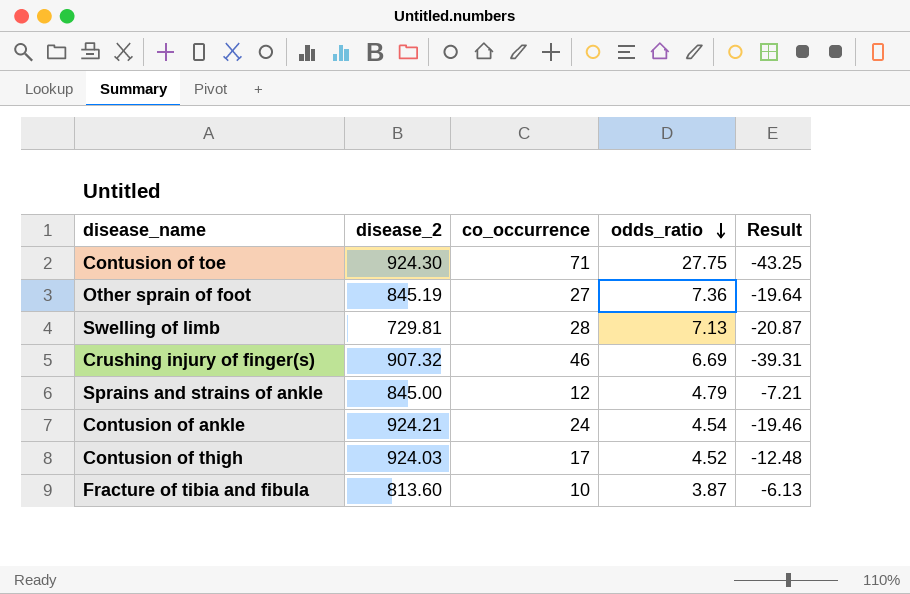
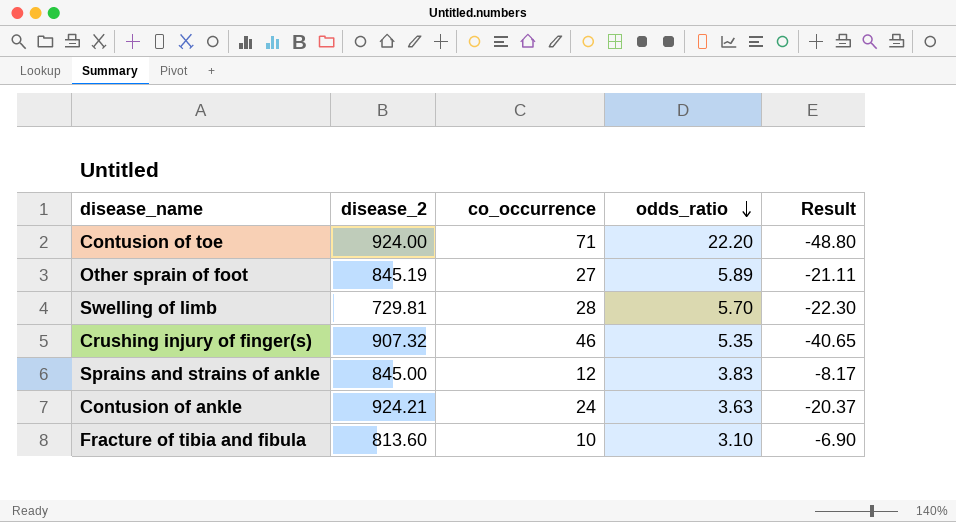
row Contusion of thigh: 924.03 | 17 | 4.52 | -12.48 -> none
Contusion of toe | disease_2: 924.30 -> 924.00
Contusion of toe | odds_ratio: 27.75 -> 22.20
Contusion of toe | Result: -43.25 -> -48.80
Other sprain of foot | odds_ratio: 7.36 -> 5.89
Other sprain of foot | Result: -19.64 -> -21.11
Swelling of limb | odds_ratio: 7.13 -> 5.70
Swelling of limb | Result: -20.87 -> -22.30
Crushing injury of finger(s) | odds_ratio: 6.69 -> 5.35
Crushing injury of finger(s) | Result: -39.31 -> -40.65
Sprains and strains of ankle | odds_ratio: 4.79 -> 3.83
Sprains and strains of ankle | Result: -7.21 -> -8.17
Contusion of ankle | odds_ratio: 4.54 -> 3.63
Contusion of ankle | Result: -19.46 -> -20.37
Fracture of tibia and fibula | odds_ratio: 3.87 -> 3.10
Fracture of tibia and fibula | Result: -6.13 -> -6.90

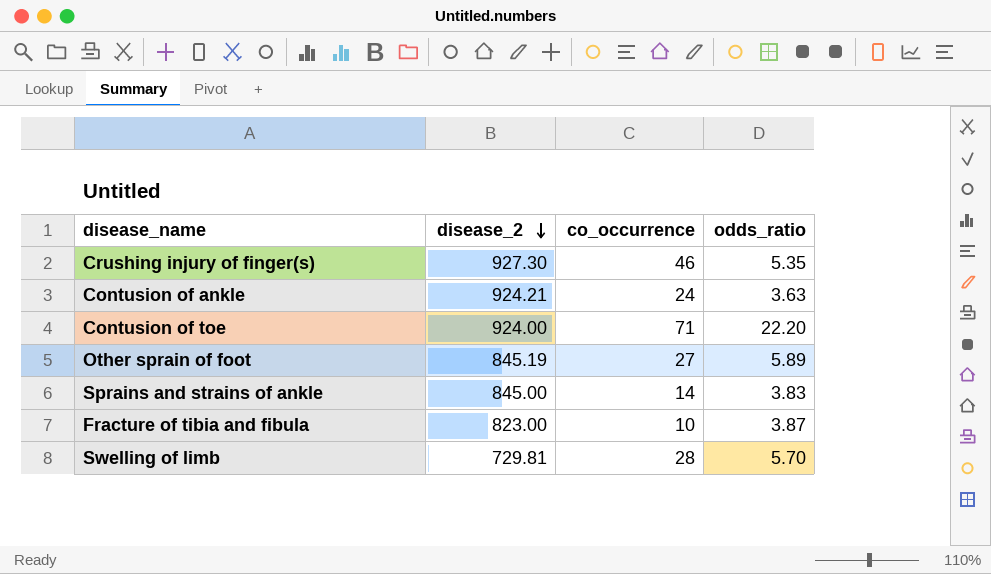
row order: odds_ratio descending -> disease_2 descending
column Result | formula: [odds_ratio] - [co_occurrence] -> none
Crushing injury of finger(s) | disease_2: 907.32 -> 927.30
Sprains and strains of ankle | co_occurrence: 12 -> 14
Fracture of tibia and fibula | disease_2: 813.60 -> 823.00
Fracture of tibia and fibula | odds_ratio: 3.10 -> 3.87

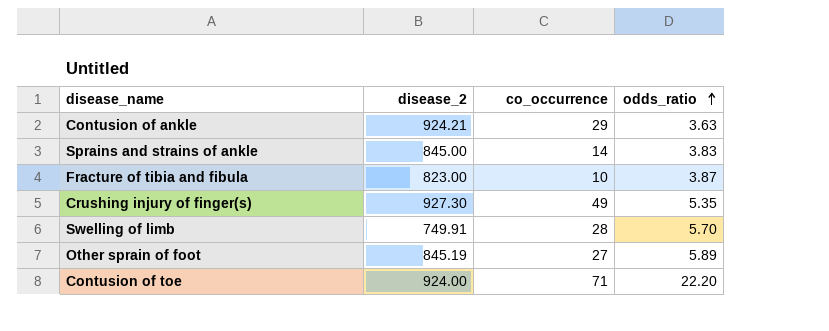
row order: disease_2 descending -> odds_ratio ascending
Contusion of ankle | co_occurrence: 24 -> 29
Crushing injury of finger(s) | co_occurrence: 46 -> 49
Swelling of limb | disease_2: 729.81 -> 749.91

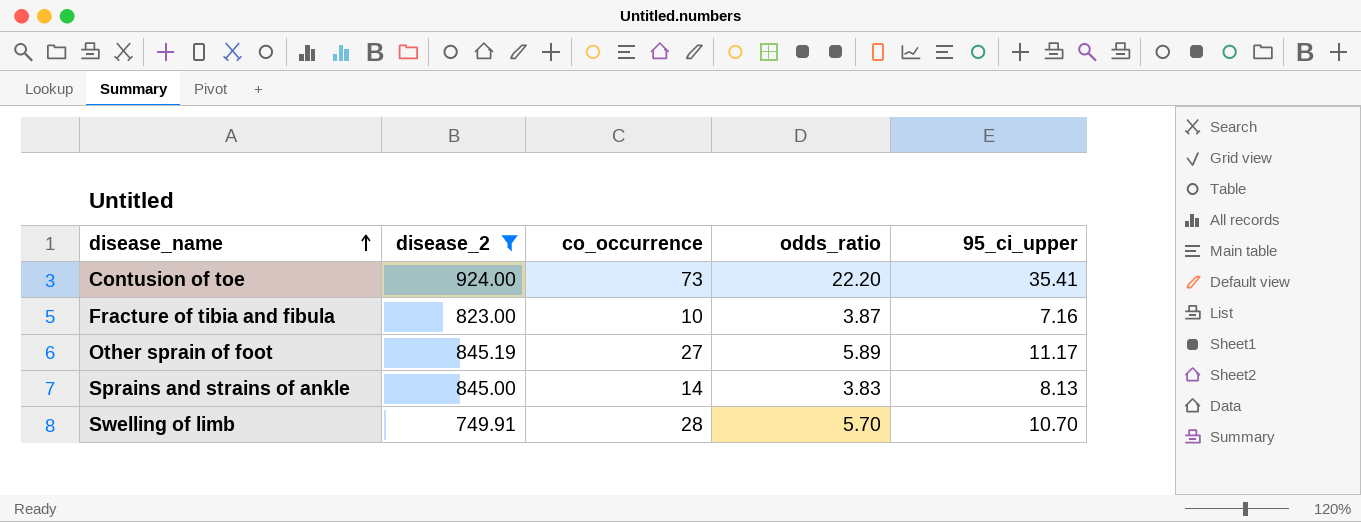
filter: none -> disease_2 <= 924.00
row order: odds_ratio ascending -> disease_name ascending
column 95_ci_upper | position: none -> 5
Contusion of toe | co_occurrence: 71 -> 73

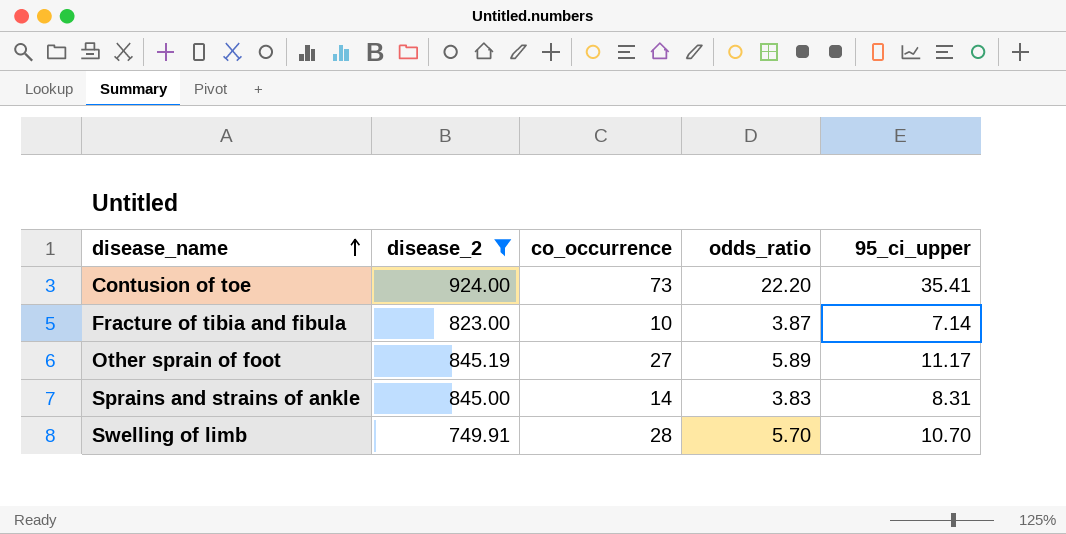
Fracture of tibia and fibula | 95_ci_upper: 7.16 -> 7.14
Sprains and strains of ankle | 95_ci_upper: 8.13 -> 8.31

